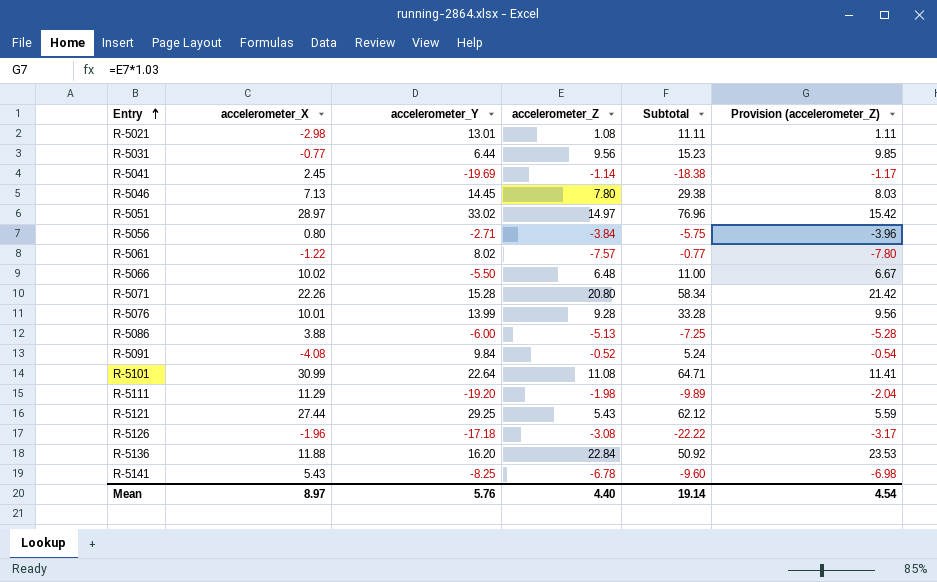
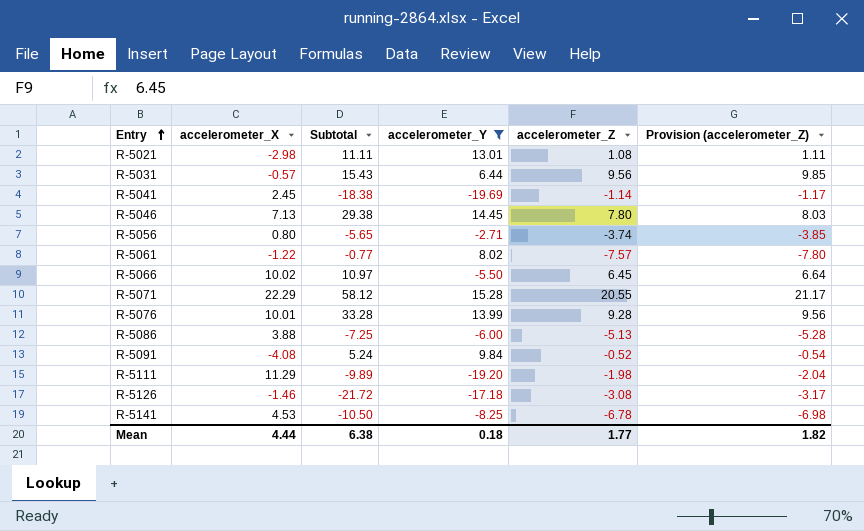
filter: none -> accelerometer_Y <= 15.28
column Subtotal | position: 5 -> 3
R-5031 | accelerometer_X: -0.77 -> -0.57
R-5031 | Subtotal: 15.23 -> 15.43
R-5056 | Subtotal: -5.75 -> -5.65
R-5056 | accelerometer_Z: -3.84 -> -3.74
R-5056 | Provision (accelerometer_Z): -3.96 -> -3.85
R-5066 | Subtotal: 11.00 -> 10.97
R-5066 | accelerometer_Z: 6.48 -> 6.45
R-5066 | Provision (accelerometer_Z): 6.67 -> 6.64
R-5071 | accelerometer_X: 22.26 -> 22.29
R-5071 | Subtotal: 58.34 -> 58.12
R-5071 | accelerometer_Z: 20.80 -> 20.55
R-5071 | Provision (accelerometer_Z): 21.42 -> 21.17
R-5126 | accelerometer_X: -1.96 -> -1.46
R-5126 | Subtotal: -22.22 -> -21.72
R-5141 | accelerometer_X: 5.43 -> 4.53
R-5141 | Subtotal: -9.60 -> -10.50
Mean | accelerometer_X: 8.97 -> 4.44
Mean | Subtotal: 19.14 -> 6.38
Mean | accelerometer_Y: 5.76 -> 0.18
Mean | accelerometer_Z: 4.40 -> 1.77
Mean | Provision (accelerometer_Z): 4.54 -> 1.82

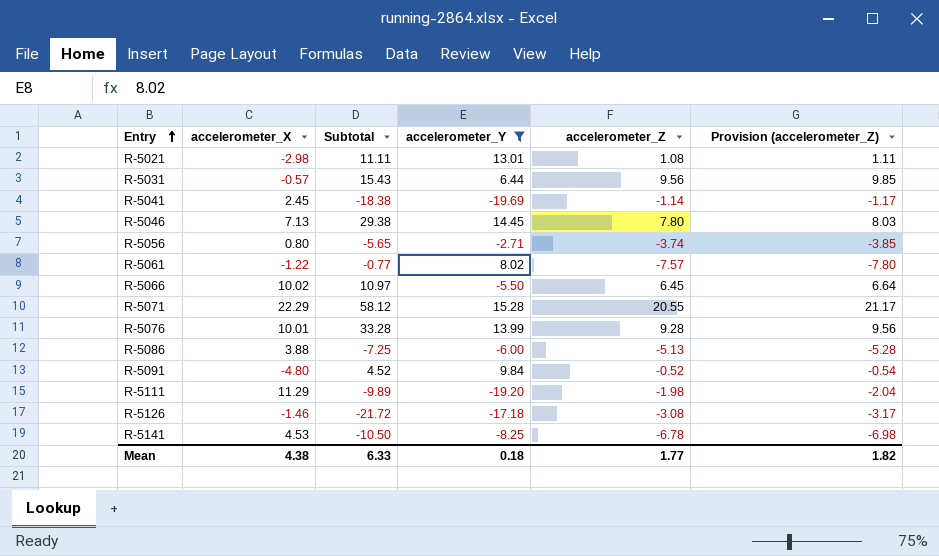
R-5091 | accelerometer_X: -4.08 -> -4.80
R-5091 | Subtotal: 5.24 -> 4.52
Mean | accelerometer_X: 4.44 -> 4.38
Mean | Subtotal: 6.38 -> 6.33

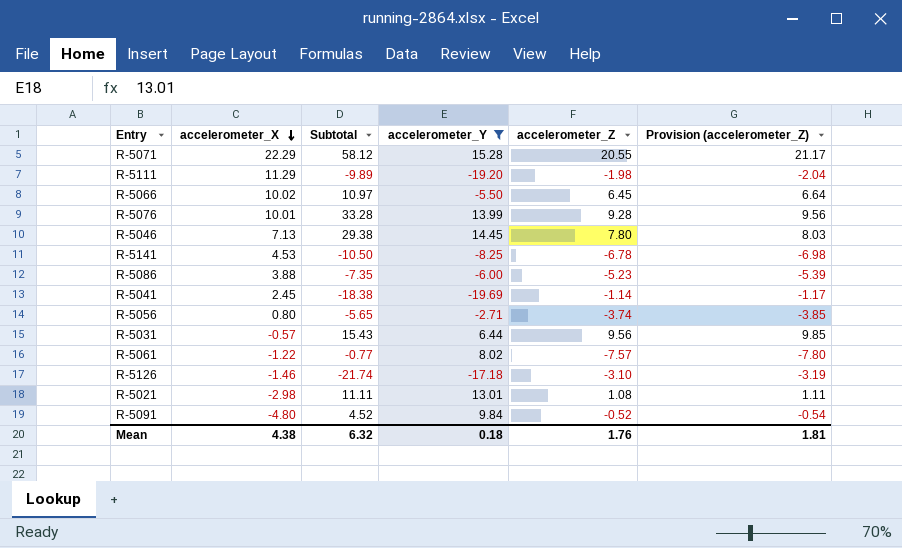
row order: Entry ascending -> accelerometer_X descending
R-5086 | Subtotal: -7.25 -> -7.35
R-5086 | accelerometer_Z: -5.13 -> -5.23
R-5086 | Provision (accelerometer_Z): -5.28 -> -5.39
R-5126 | Subtotal: -21.72 -> -21.74
R-5126 | accelerometer_Z: -3.08 -> -3.10
R-5126 | Provision (accelerometer_Z): -3.17 -> -3.19
Mean | Subtotal: 6.33 -> 6.32
Mean | accelerometer_Z: 1.77 -> 1.76
Mean | Provision (accelerometer_Z): 1.82 -> 1.81

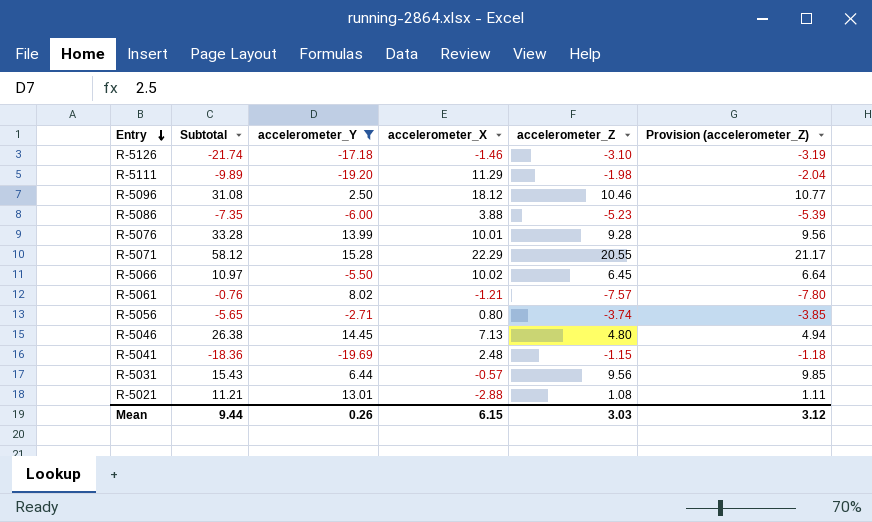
row order: accelerometer_X descending -> Entry descending
column accelerometer_X | position: 2 -> 4
row R-5141: 4.53 | -10.50 | -8.25 | -6.78 | -6.98 -> none
row R-5091: -4.80 | 4.52 | 9.84 | -0.52 | -0.54 -> none
row R-5096: none -> 31.08 | 2.50 | 18.12 | 10.46 | 10.77
R-5061 | Subtotal: -0.77 -> -0.76
R-5061 | accelerometer_X: -1.22 -> -1.21
R-5046 | Subtotal: 29.38 -> 26.38
R-5046 | accelerometer_Z: 7.80 -> 4.80
R-5046 | Provision (accelerometer_Z): 8.03 -> 4.94
R-5041 | Subtotal: -18.38 -> -18.36
R-5041 | accelerometer_X: 2.45 -> 2.48
R-5041 | accelerometer_Z: -1.14 -> -1.15
R-5041 | Provision (accelerometer_Z): -1.17 -> -1.18
R-5021 | Subtotal: 11.11 -> 11.21
R-5021 | accelerometer_X: -2.98 -> -2.88
Mean | Subtotal: 6.32 -> 9.44
Mean | accelerometer_Y: 0.18 -> 0.26
Mean | accelerometer_X: 4.38 -> 6.15
Mean | accelerometer_Z: 1.76 -> 3.03
Mean | Provision (accelerometer_Z): 1.81 -> 3.12

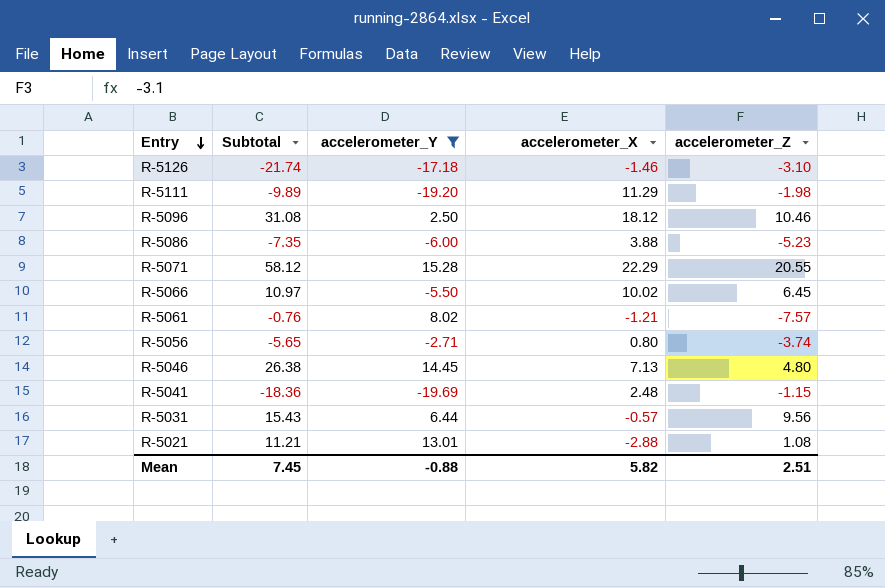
column Provision (accelerometer_Z) | formula: [accelerometer_Z] * 1.03 -> none
row R-5076: 33.28 | 13.99 | 10.01 | 9.28 | 9.56 -> none
Mean | Subtotal: 9.44 -> 7.45
Mean | accelerometer_Y: 0.26 -> -0.88
Mean | accelerometer_X: 6.15 -> 5.82
Mean | accelerometer_Z: 3.03 -> 2.51

